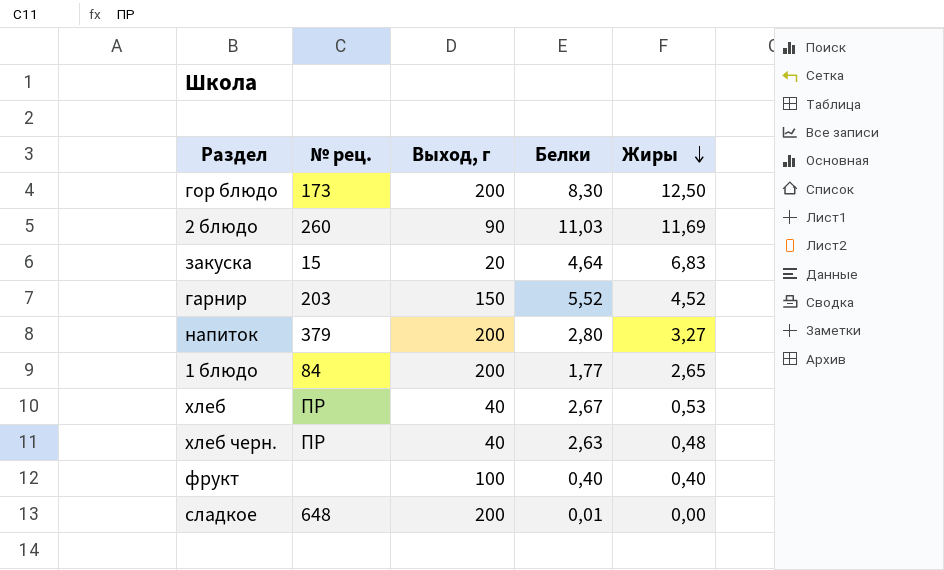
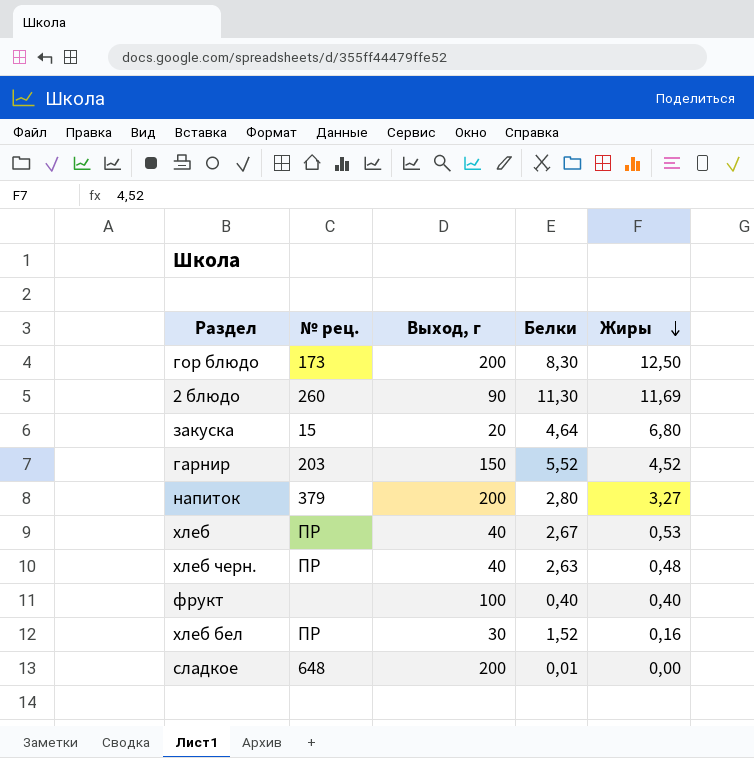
row 1 блюдо: 84 | 200 | 1,77 | 2,65 -> none
2 блюдо | Белки: 11,03 -> 11,30
закуска | Жиры: 6,83 -> 6,80
row хлеб бел: none -> ПР | 30 | 1,52 | 0,16

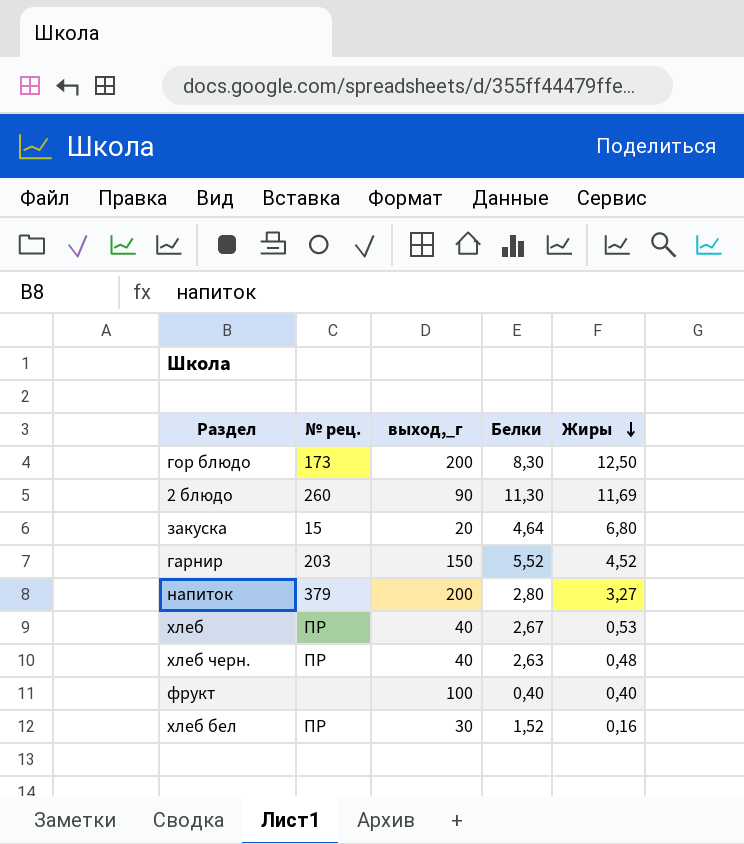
column name: Выход, г -> выход,_г
row сладкое: 648 | 200 | 0,01 | 0,00 -> none

